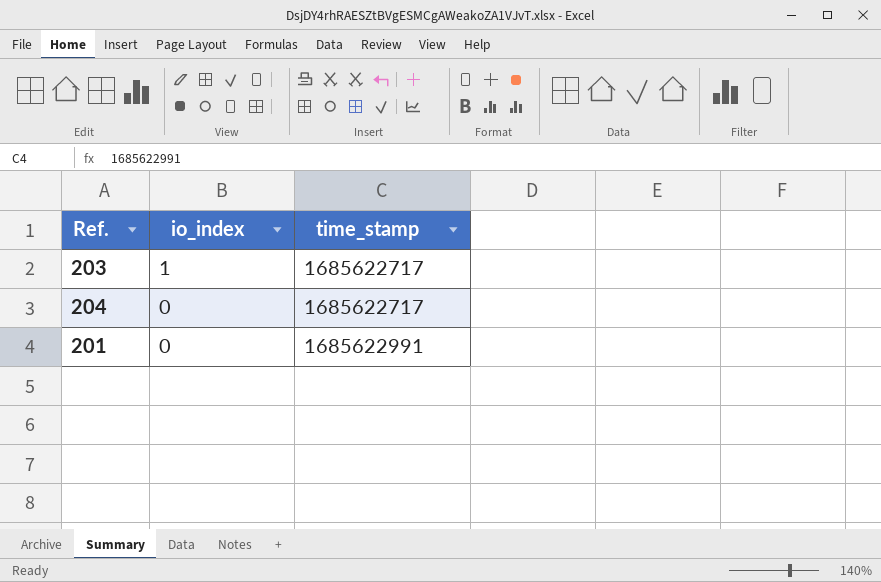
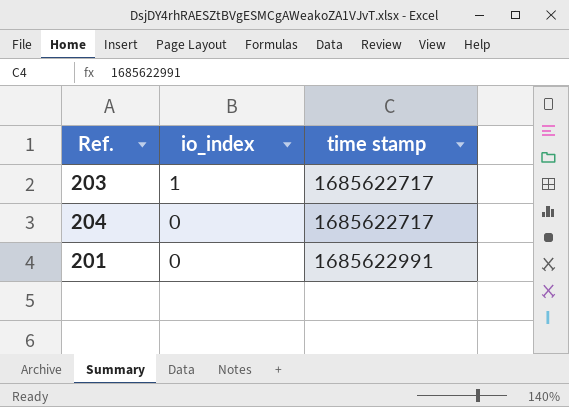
column name: time_stamp -> time stamp

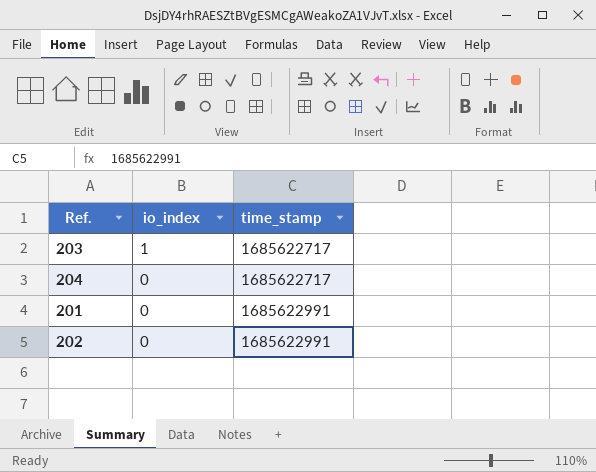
column name: time stamp -> time_stamp
row 202: none -> 0 | 1685622991

